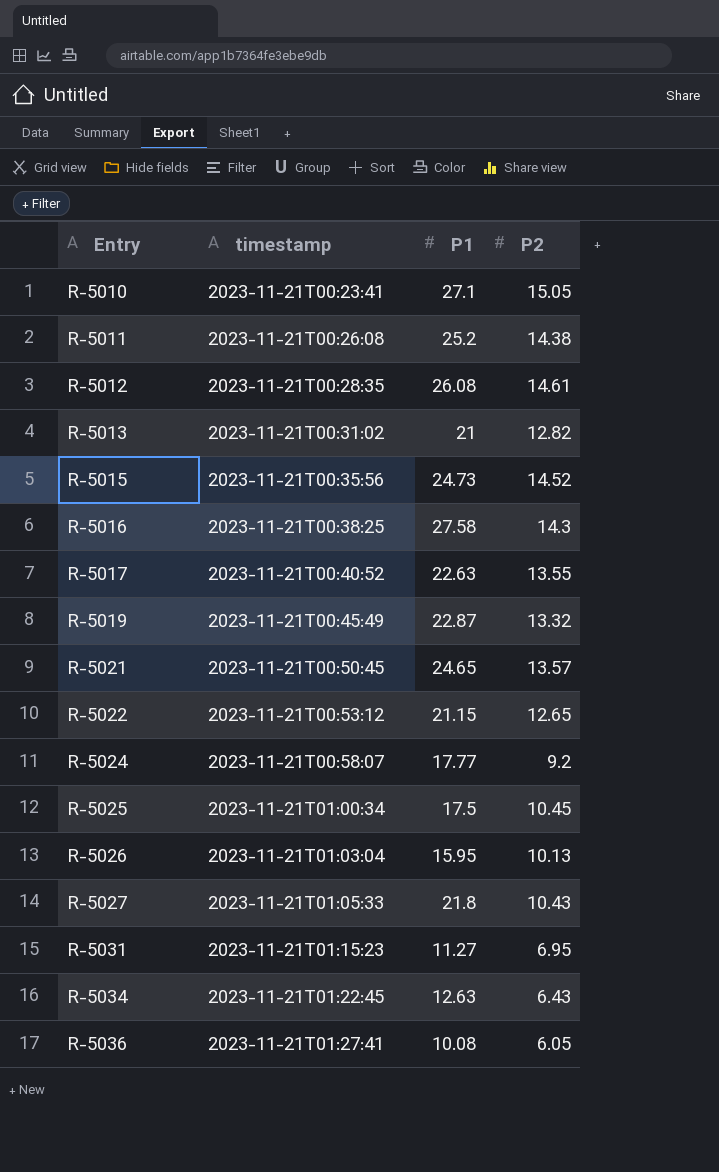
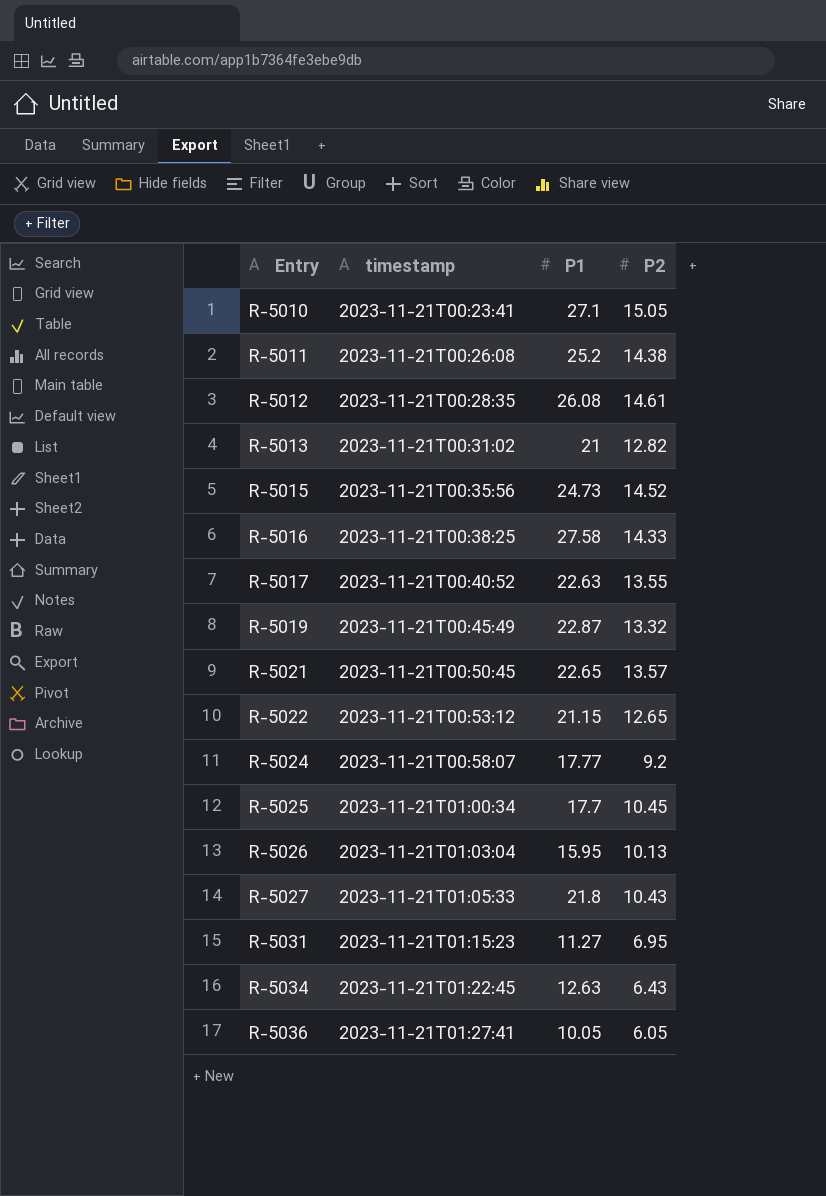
R-5016 | P2: 14.3 -> 14.33
R-5021 | P1: 24.65 -> 22.65
R-5025 | P1: 17.5 -> 17.7
R-5036 | P1: 10.08 -> 10.05

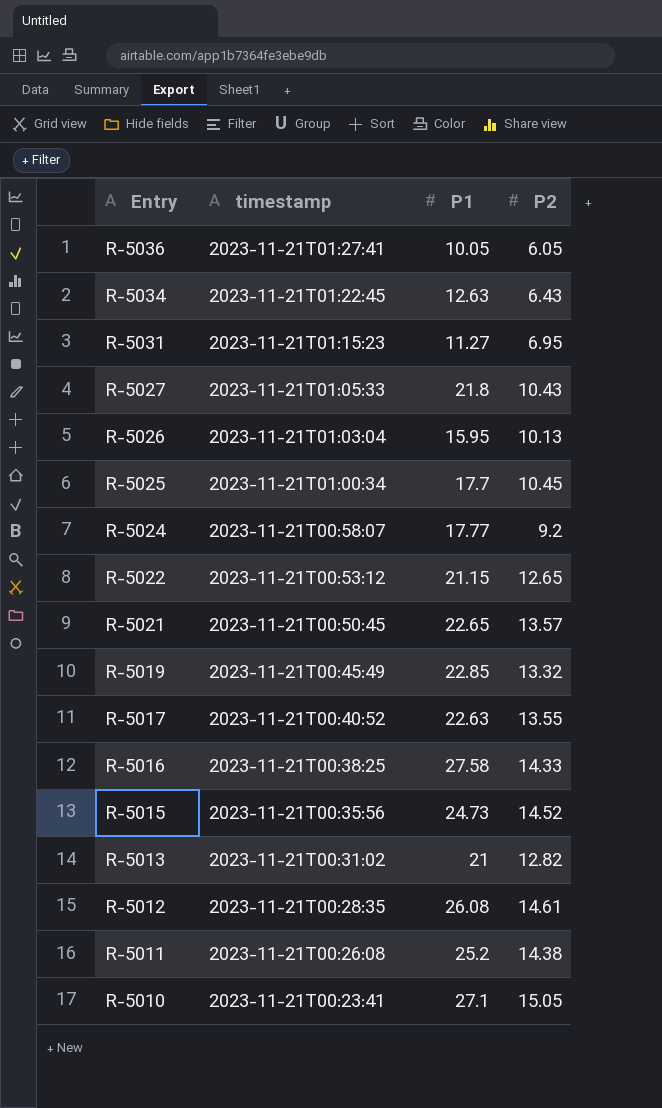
row order: Entry ascending -> Entry descending
R-5019 | P1: 22.87 -> 22.85

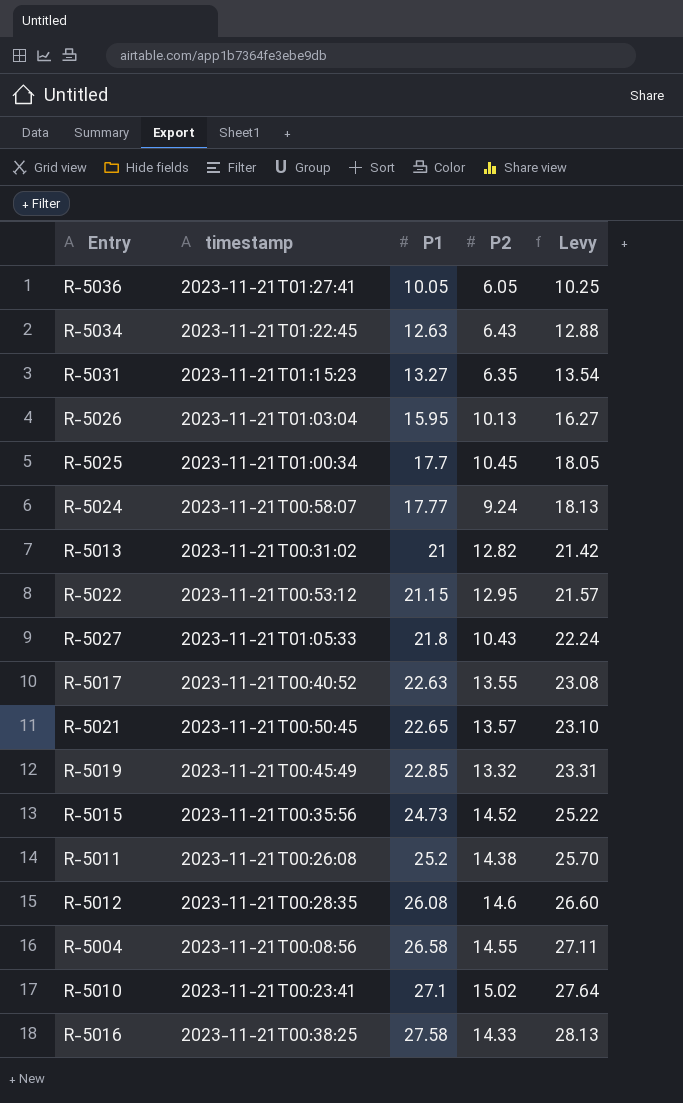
row order: Entry descending -> P1 ascending
column Levy | formula: none -> [P1] * 1.02
R-5031 | P1: 11.27 -> 13.27
R-5031 | P2: 6.95 -> 6.35
R-5024 | P2: 9.2 -> 9.24
R-5022 | P2: 12.65 -> 12.95
R-5012 | P2: 14.61 -> 14.6
row R-5004: none -> 2023-11-21T00:08:56 | 26.58 | 14.55 | 27.11
R-5010 | P2: 15.05 -> 15.02

